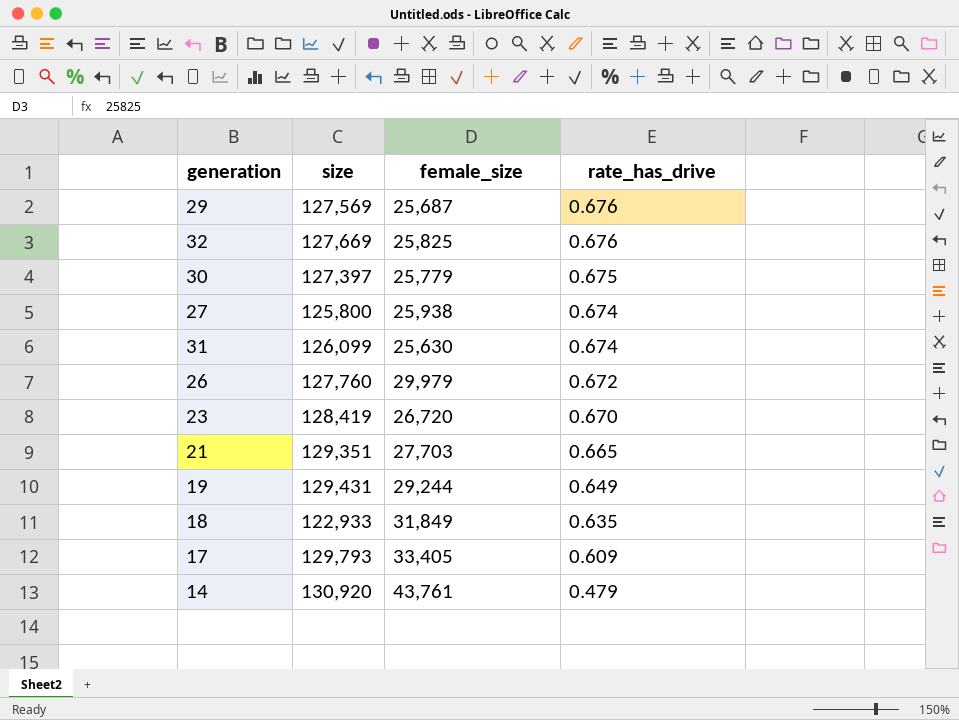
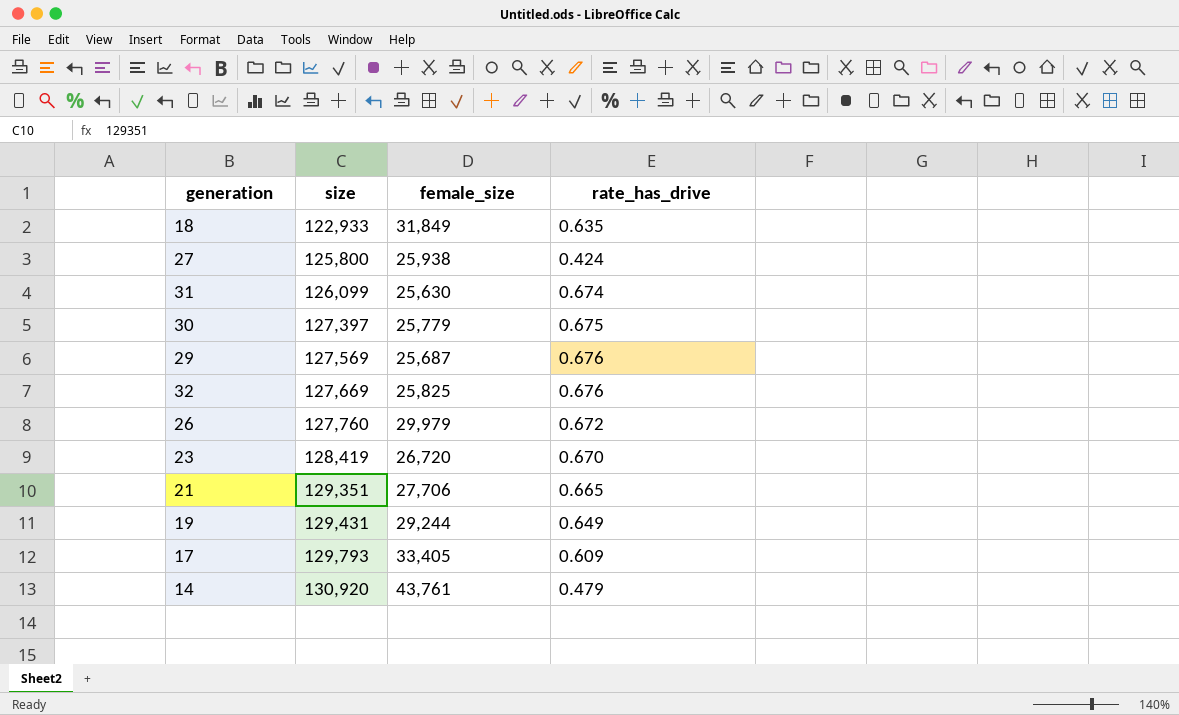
row order: rate_has_drive descending -> size ascending
27 | rate_has_drive: 0.674 -> 0.424
21 | female_size: 27,703 -> 27,706

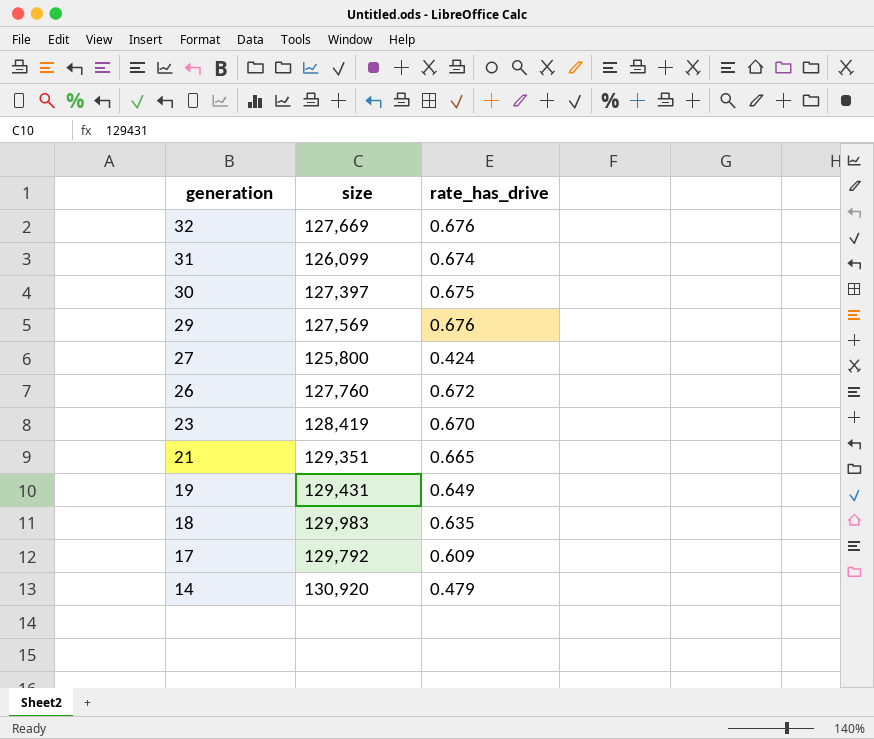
row order: size ascending -> generation descending
column female_size | position: 3 -> none
18 | size: 122,933 -> 129,983
17 | size: 129,793 -> 129,792

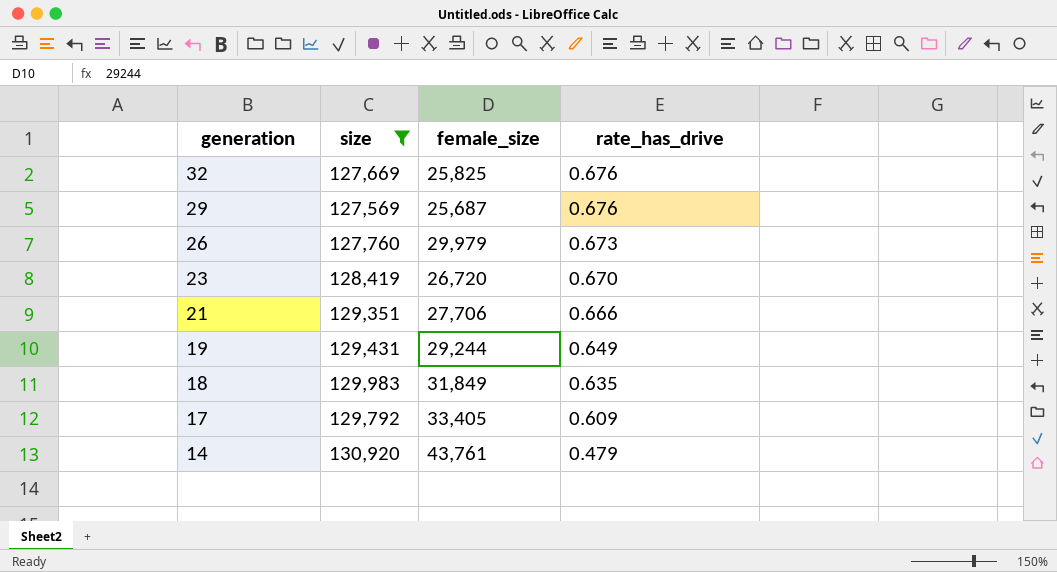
filter: none -> size >= 127,569
column female_size | position: none -> 3
26 | rate_has_drive: 0.672 -> 0.673
21 | rate_has_drive: 0.665 -> 0.666

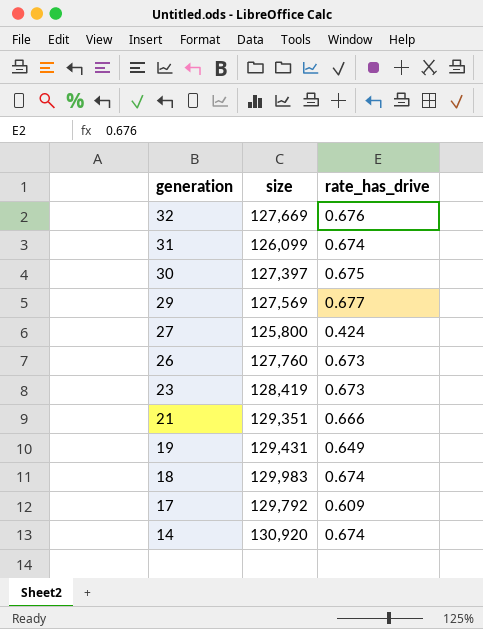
filter: size >= 127,569 -> none
column female_size | position: 3 -> none
29 | rate_has_drive: 0.676 -> 0.677
23 | rate_has_drive: 0.670 -> 0.673
18 | rate_has_drive: 0.635 -> 0.674
14 | rate_has_drive: 0.479 -> 0.674

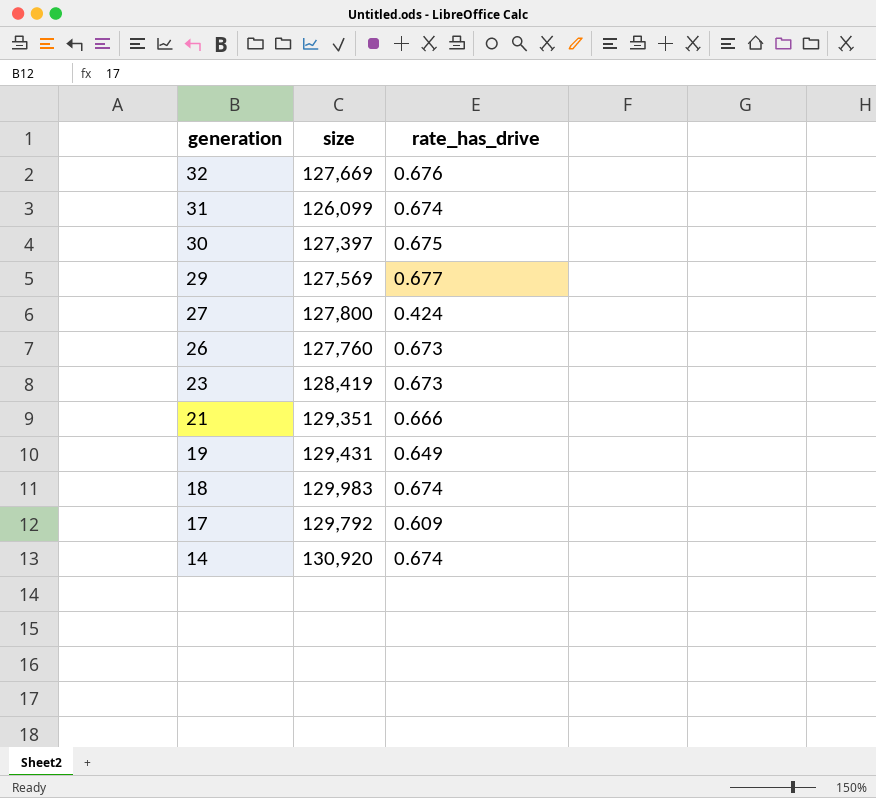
27 | size: 125,800 -> 127,800

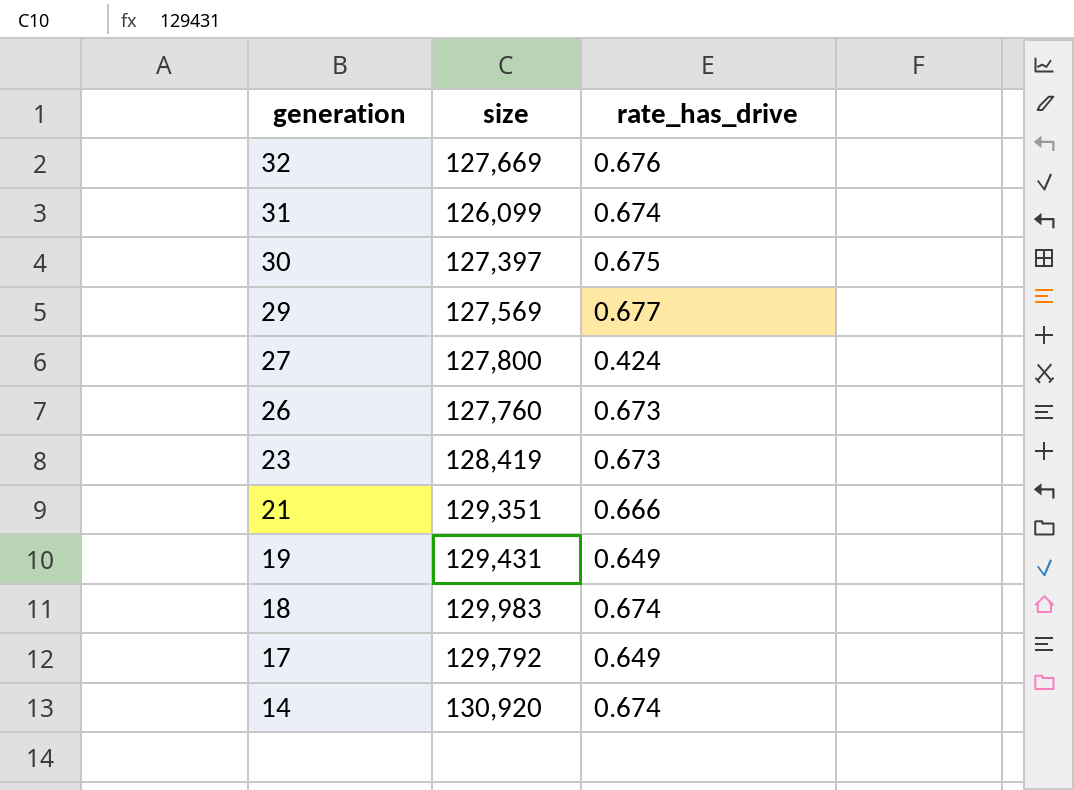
17 | rate_has_drive: 0.609 -> 0.649

